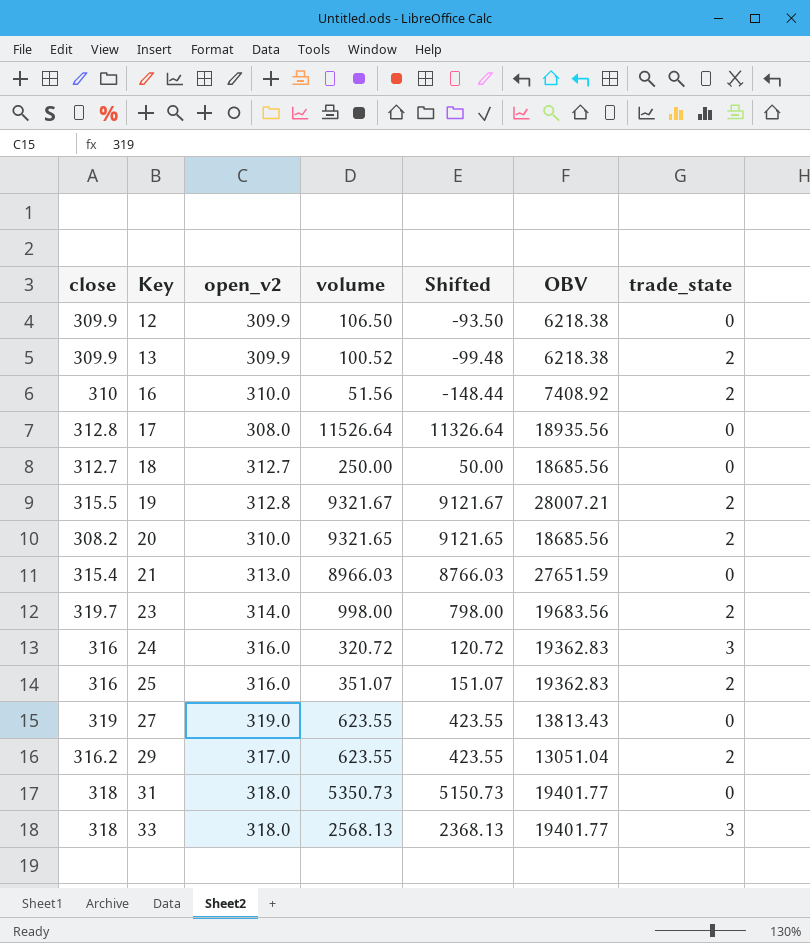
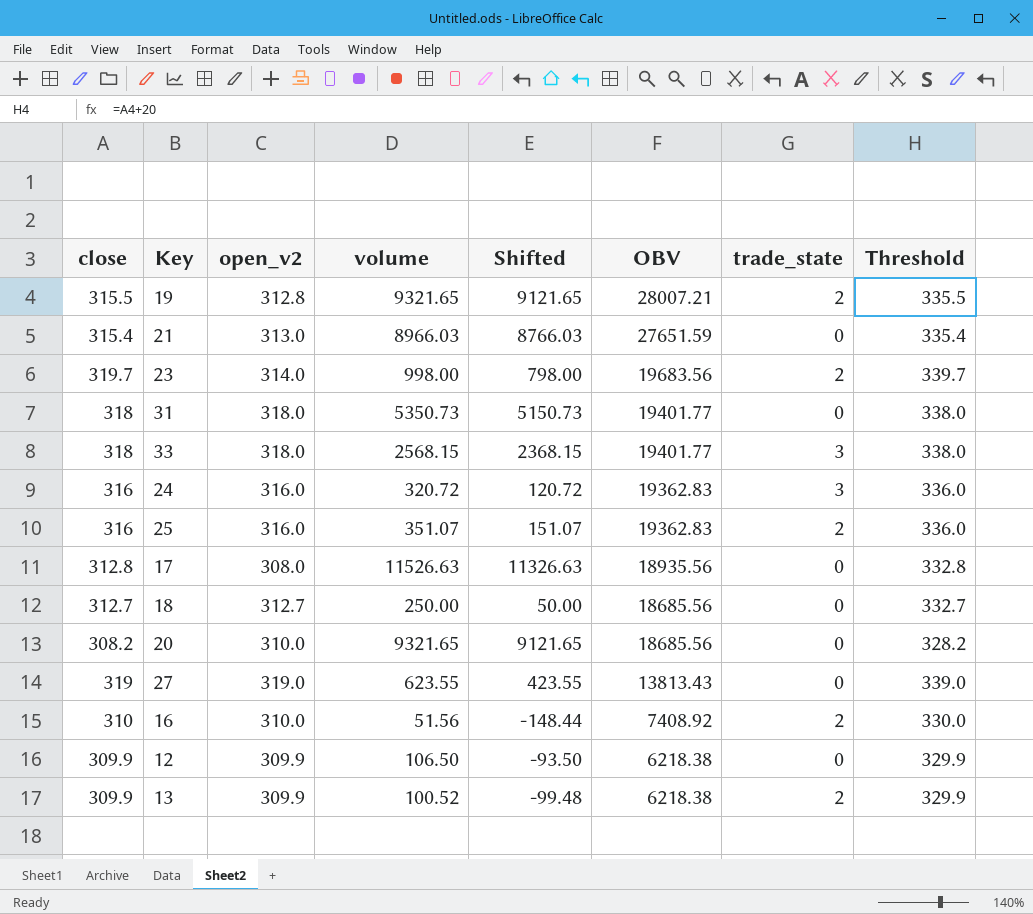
row order: Key ascending -> OBV descending
column Threshold | formula: none -> [close] + 20
row 29: 316.2 | 317.0 | 623.55 | 423.55 | 13051.04 | 2 -> none
19 | volume: 9321.67 -> 9321.65
19 | Shifted: 9121.67 -> 9121.65
33 | volume: 2568.13 -> 2568.15
33 | Shifted: 2368.13 -> 2368.15
17 | volume: 11526.64 -> 11526.63
17 | Shifted: 11326.64 -> 11326.63
20 | trade_state: 2 -> 0

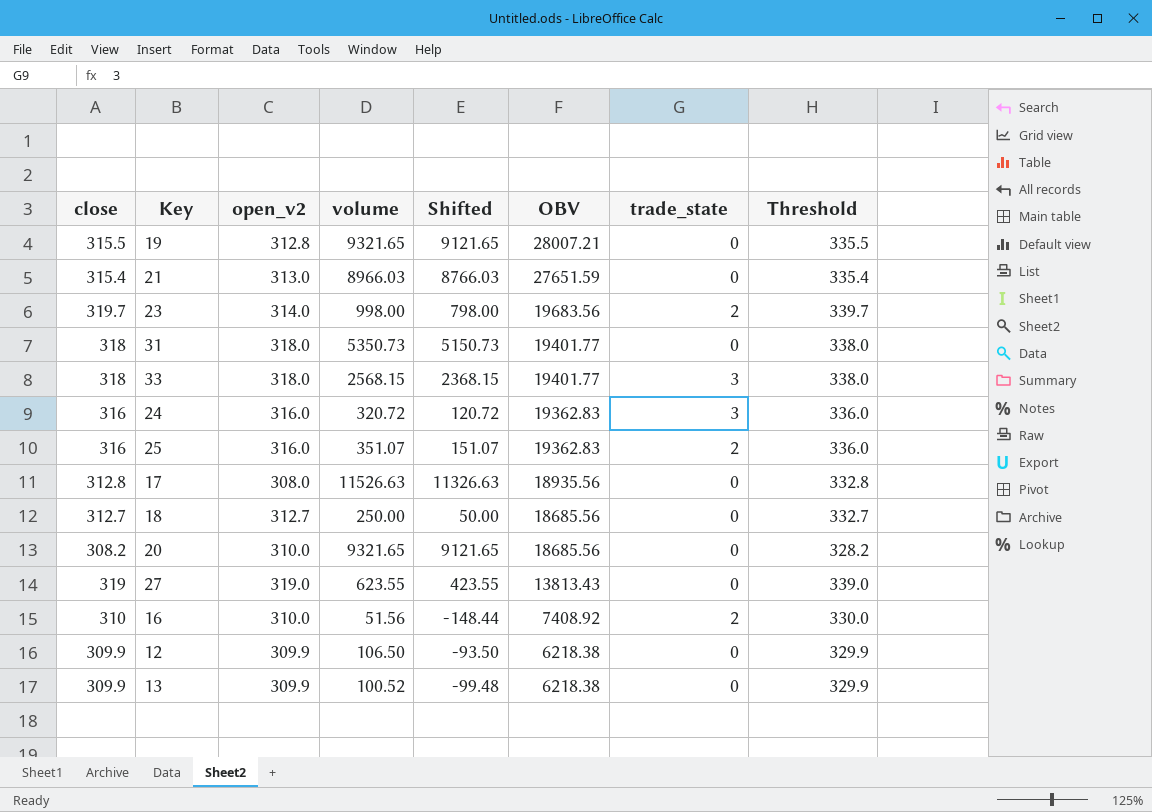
19 | trade_state: 2 -> 0
13 | trade_state: 2 -> 0

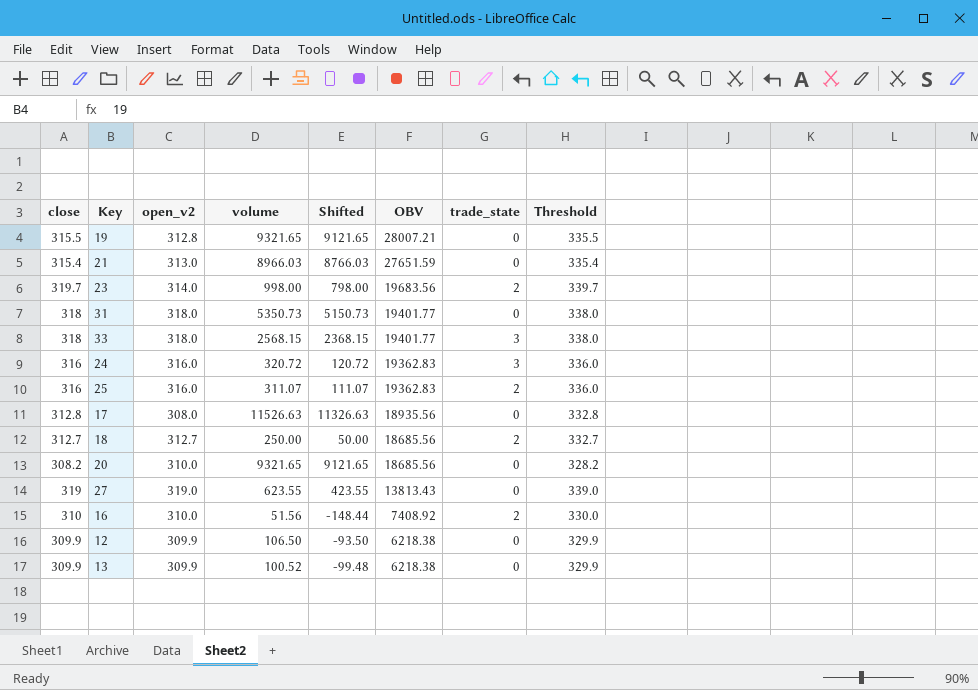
25 | volume: 351.07 -> 311.07
25 | Shifted: 151.07 -> 111.07
18 | trade_state: 0 -> 2

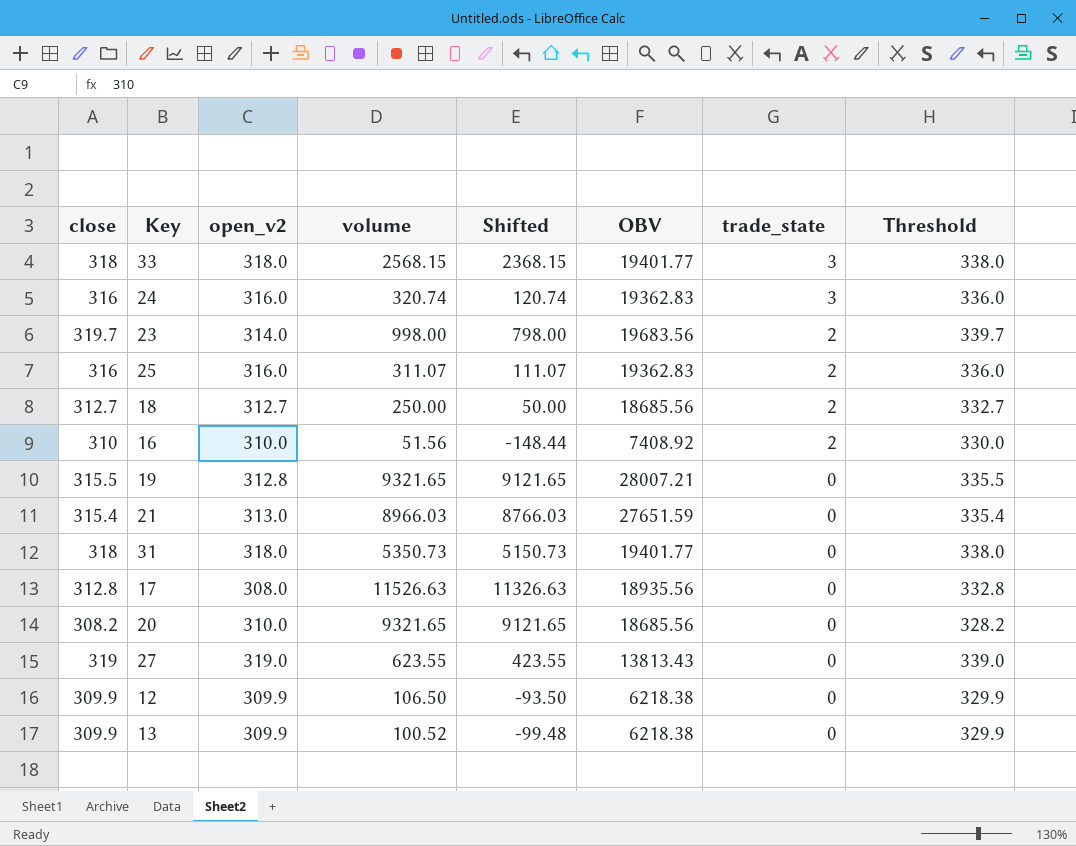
row order: OBV descending -> trade_state descending
24 | volume: 320.72 -> 320.74
24 | Shifted: 120.72 -> 120.74

